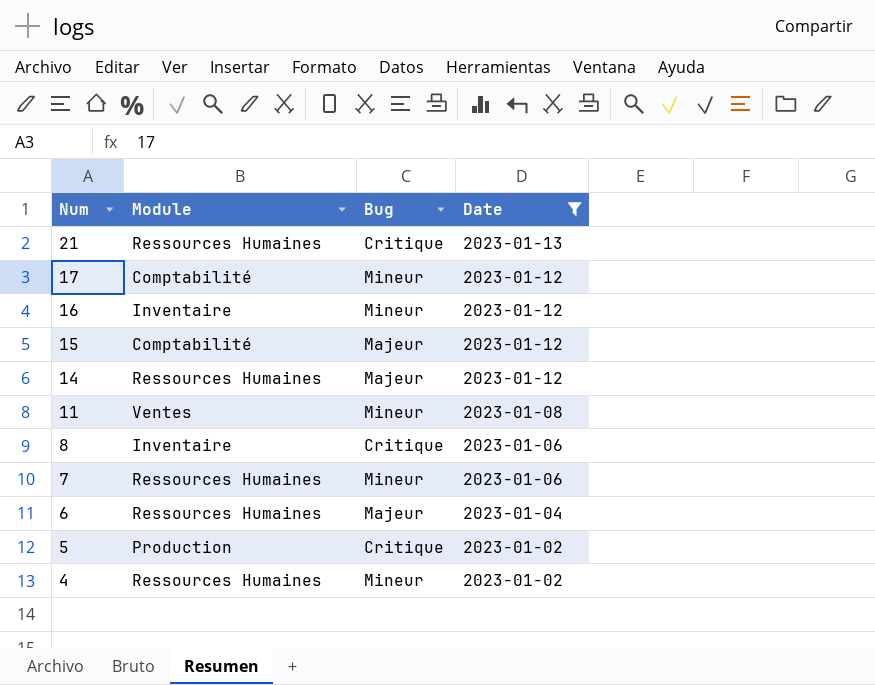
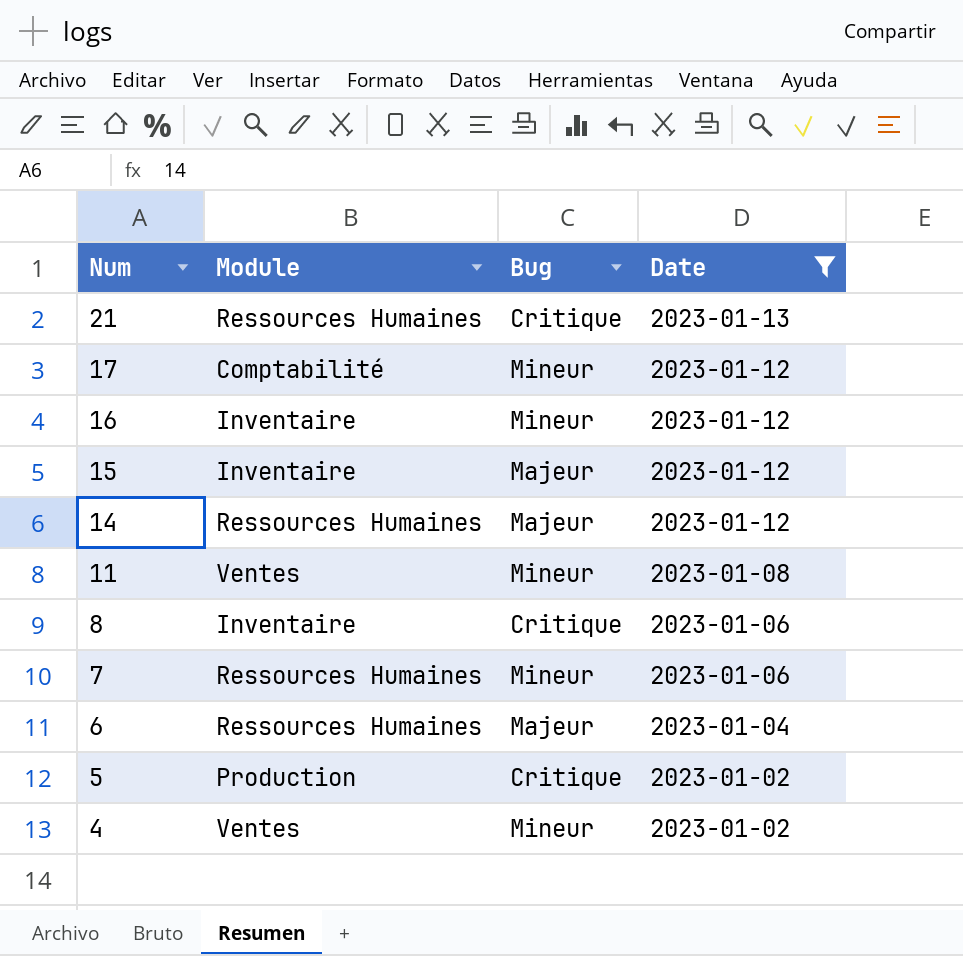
15 | Module: Comptabilité -> Inventaire
4 | Module: Ressources Humaines -> Ventes

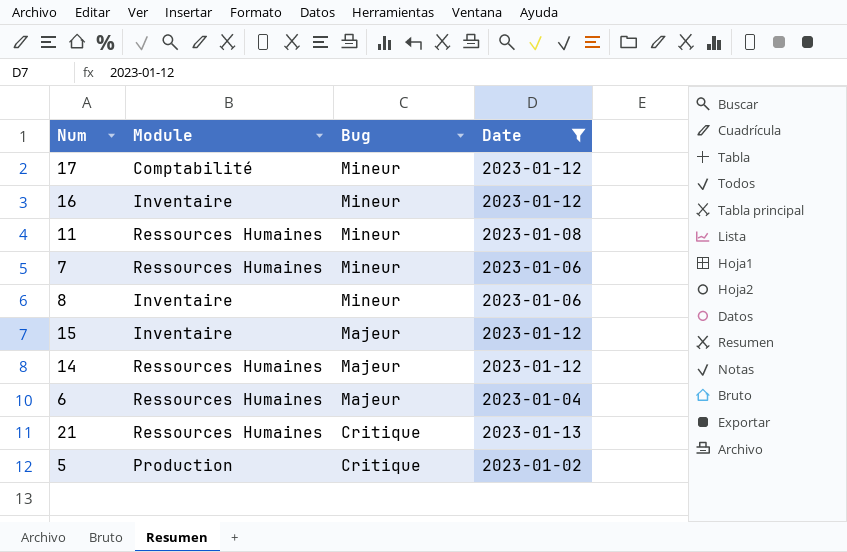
row order: Num descending -> Bug descending
row 4: Ventes | Mineur | 2023-01-02 -> none
11 | Module: Ventes -> Ressources Humaines
8 | Bug: Critique -> Mineur

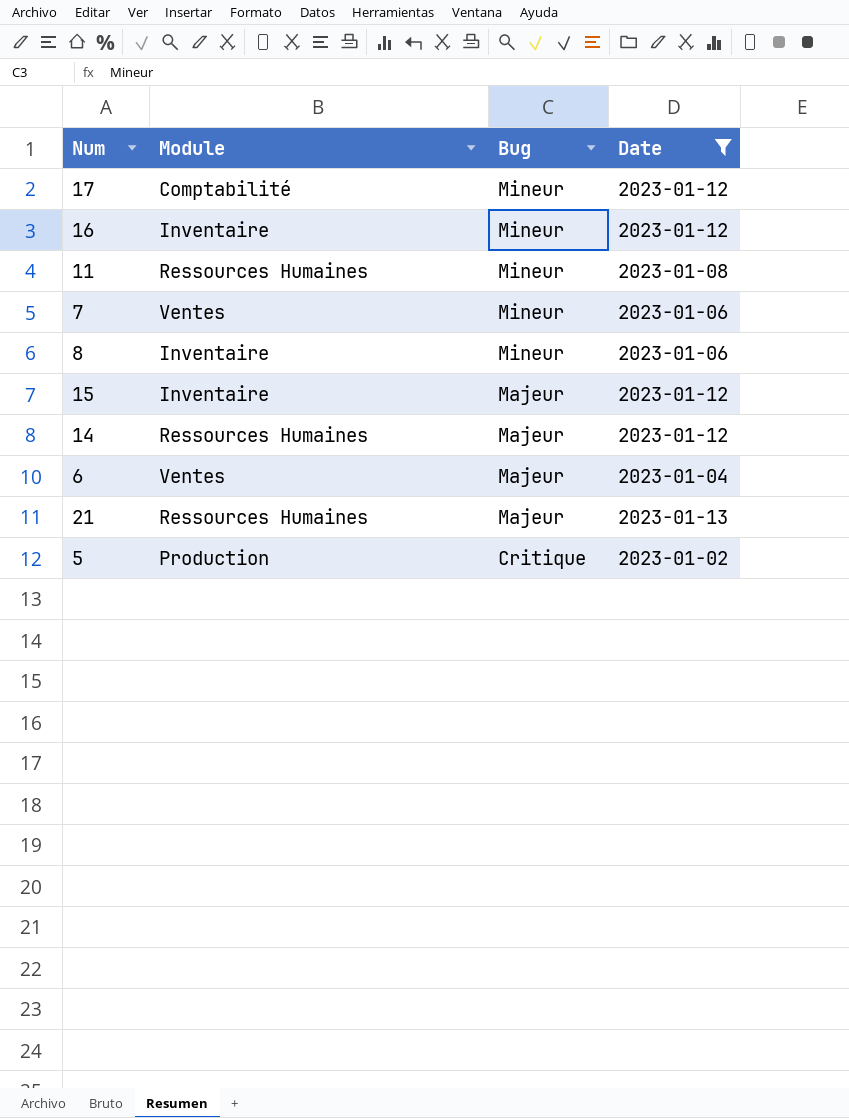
7 | Module: Ressources Humaines -> Ventes
6 | Module: Ressources Humaines -> Ventes
21 | Bug: Critique -> Majeur

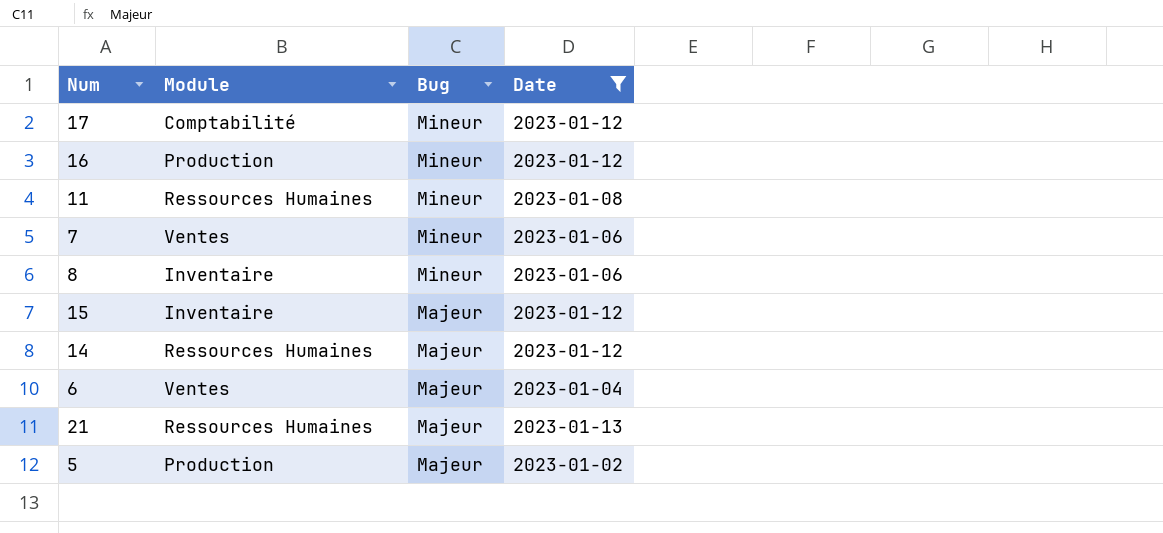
16 | Module: Inventaire -> Production
5 | Bug: Critique -> Majeur

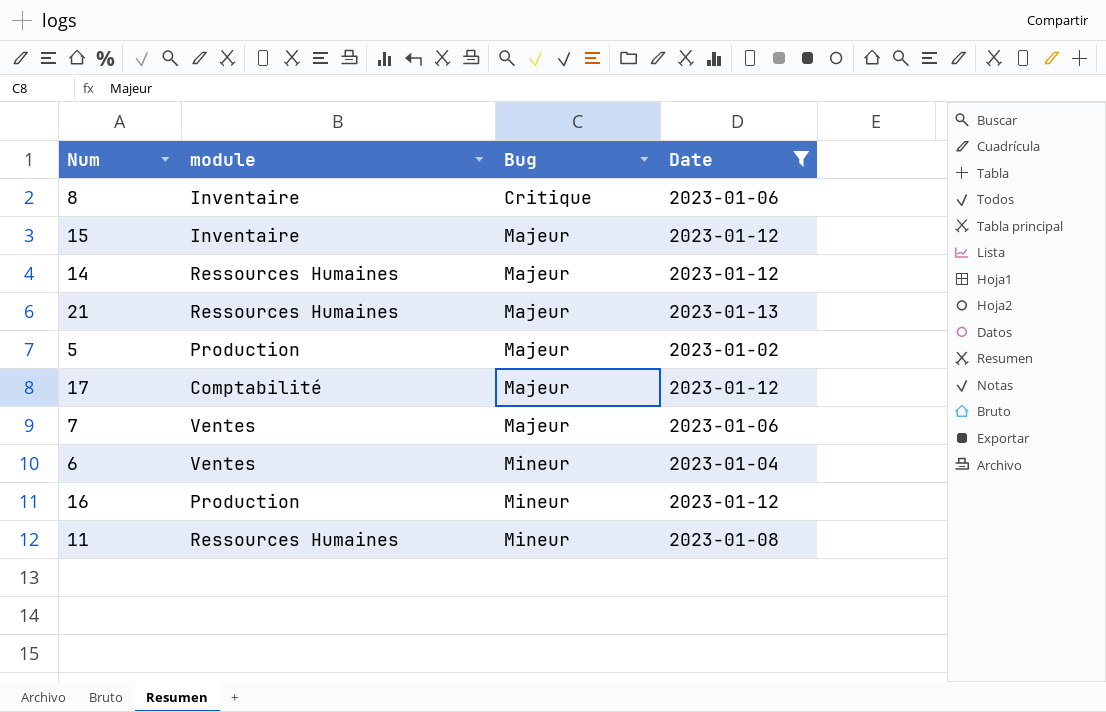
row order: Bug descending -> Bug ascending
column name: Module -> module
8 | Bug: Mineur -> Critique
17 | Bug: Mineur -> Majeur
7 | Bug: Mineur -> Majeur
6 | Bug: Majeur -> Mineur

